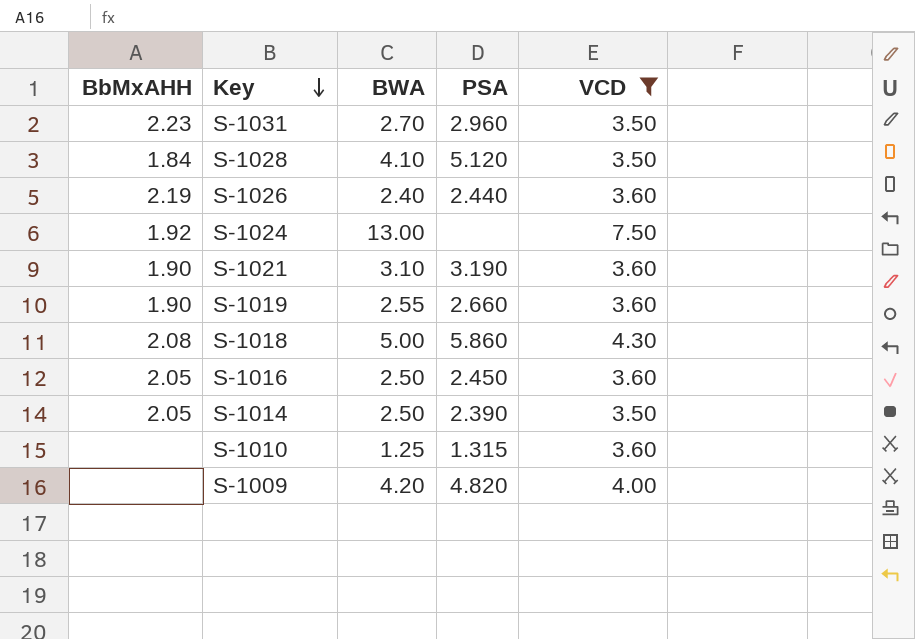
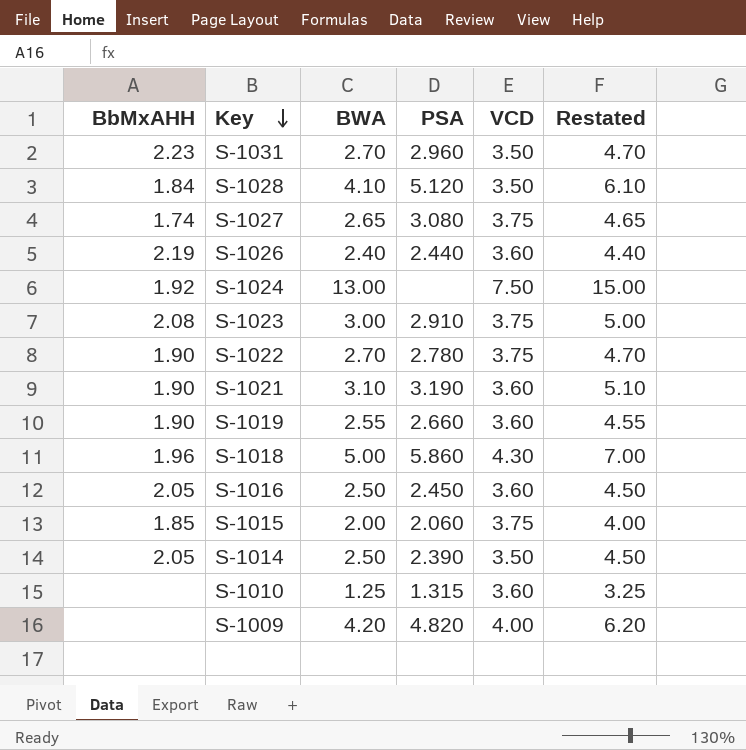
filter: VCD != 3.75 -> none
column Restated | formula: none -> [BWA] + 2
S-1018 | BbMxAHH: 2.08 -> 1.96

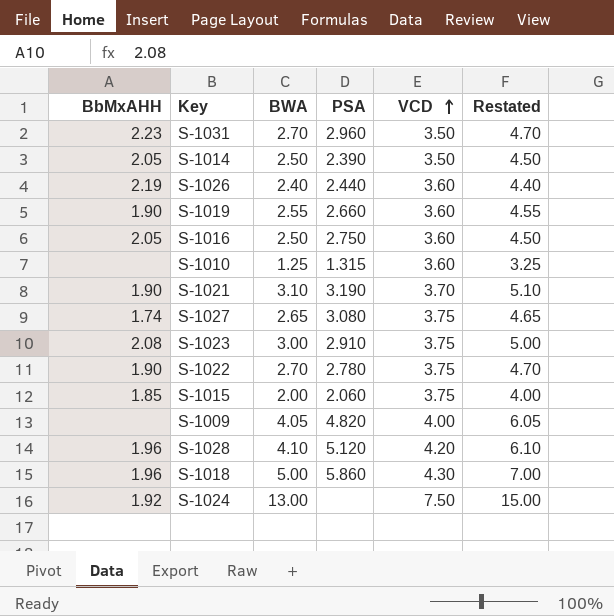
row order: Key descending -> VCD ascending
S-1016 | PSA: 2.450 -> 2.750
S-1021 | VCD: 3.60 -> 3.70
S-1009 | BWA: 4.20 -> 4.05
S-1009 | Restated: 6.20 -> 6.05
S-1028 | BbMxAHH: 1.84 -> 1.96
S-1028 | VCD: 3.50 -> 4.20

